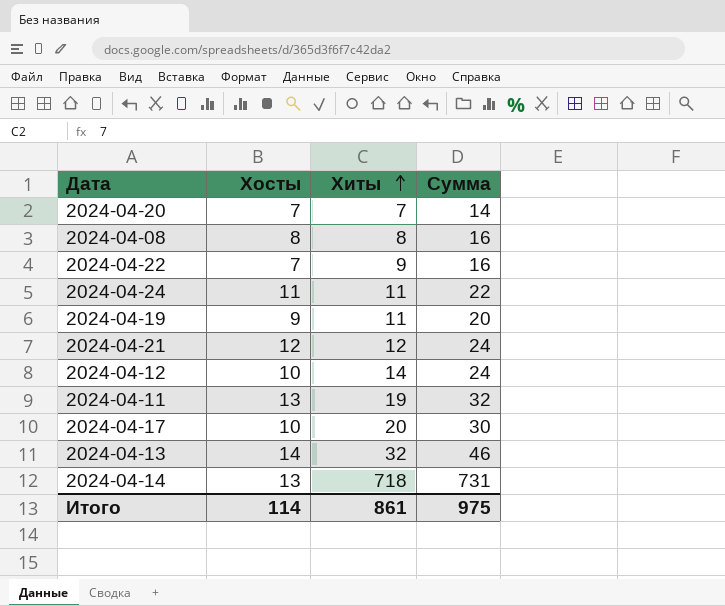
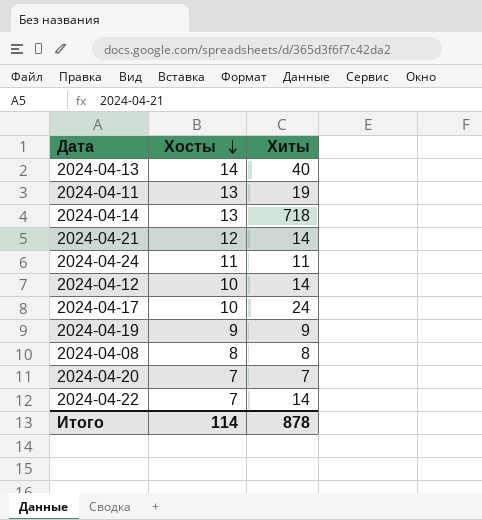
row order: Хиты ascending -> Хосты descending
column Сумма | formula: [Хосты] + [Хиты] -> none
2024-04-13 | Хиты: 32 -> 40
2024-04-21 | Хиты: 12 -> 14
2024-04-17 | Хиты: 20 -> 24
2024-04-19 | Хиты: 11 -> 9
2024-04-22 | Хиты: 9 -> 14
Итого | Хиты: 861 -> 878

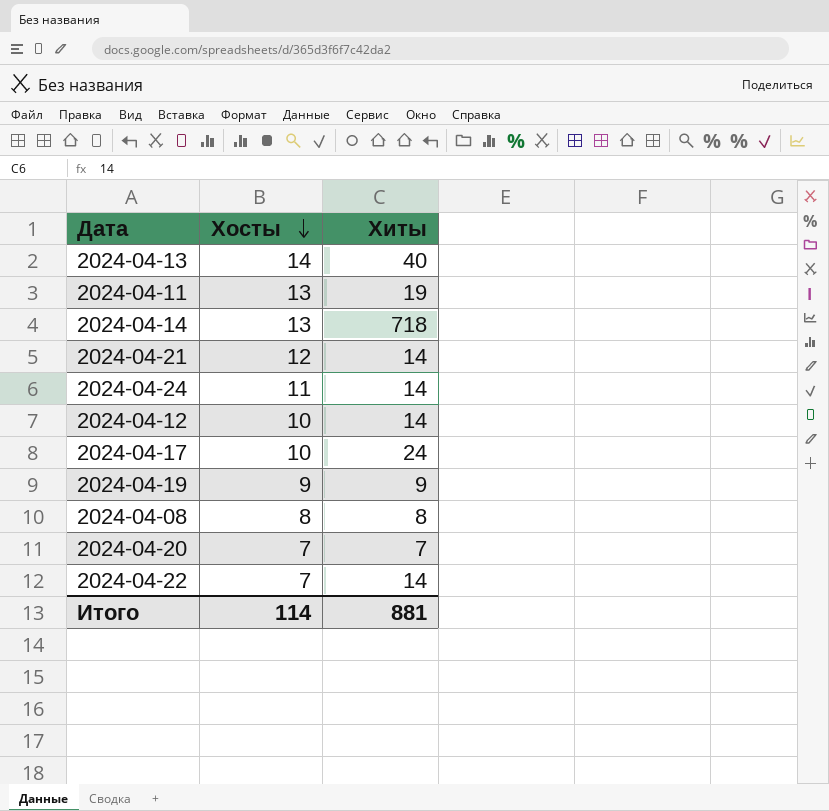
2024-04-24 | Хиты: 11 -> 14
Итого | Хиты: 878 -> 881

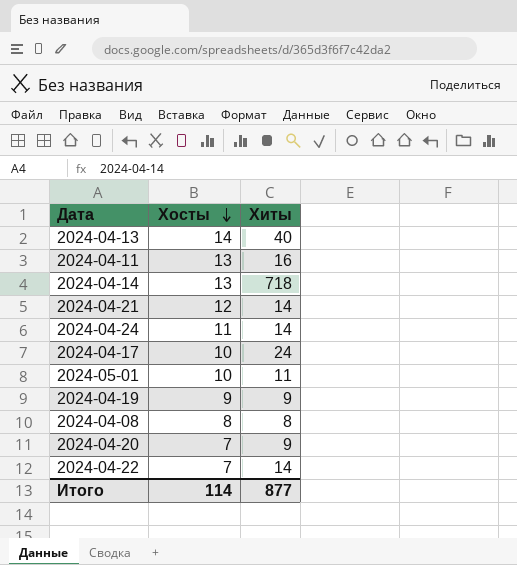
row 2024-04-12: 10 | 14 -> none
2024-04-11 | Хиты: 19 -> 16
row 2024-05-01: none -> 10 | 11
2024-04-20 | Хиты: 7 -> 9
Итого | Хиты: 881 -> 877

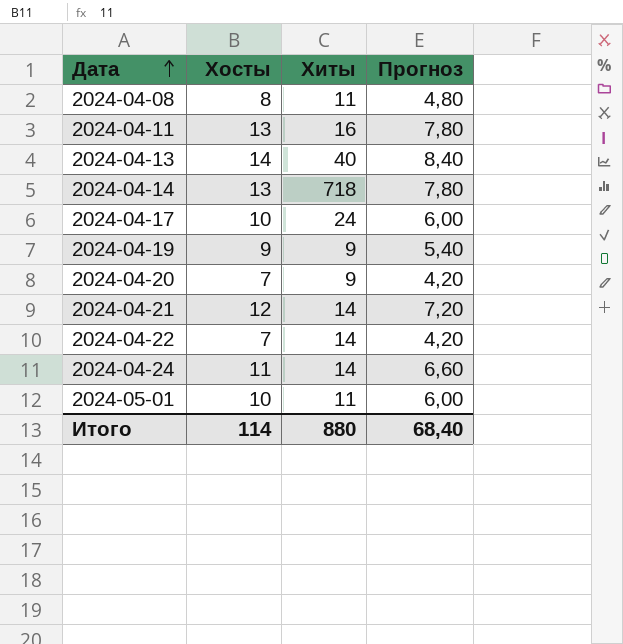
row order: Хосты descending -> Дата ascending
column Прогноз | formula: none -> [Хосты] * 0,6
2024-04-08 | Хиты: 8 -> 11
Итого | Хиты: 877 -> 880

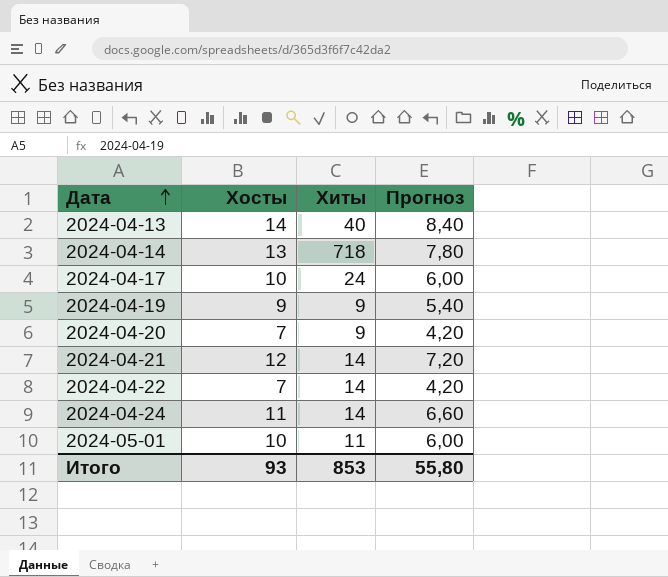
row 2024-04-08: 8 | 11 | 4,80 -> none
row 2024-04-11: 13 | 16 | 7,80 -> none
Итого | Хосты: 114 -> 93
Итого | Хиты: 880 -> 853
Итого | Прогноз: 68,40 -> 55,80

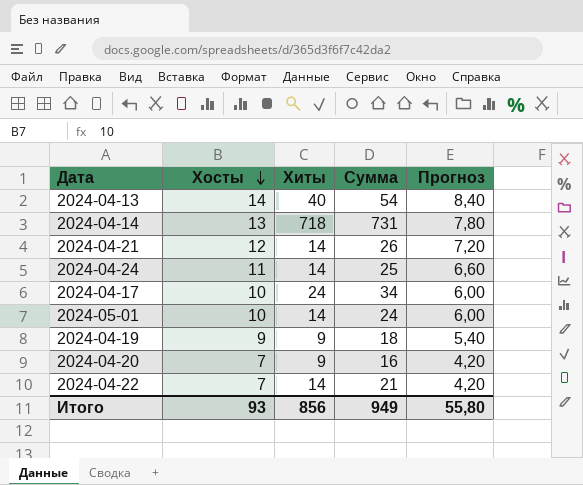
row order: Дата ascending -> Хосты descending
column Сумма | formula: none -> [Хосты] + [Хиты]
2024-05-01 | Хиты: 11 -> 14
Итого | Хиты: 853 -> 856

